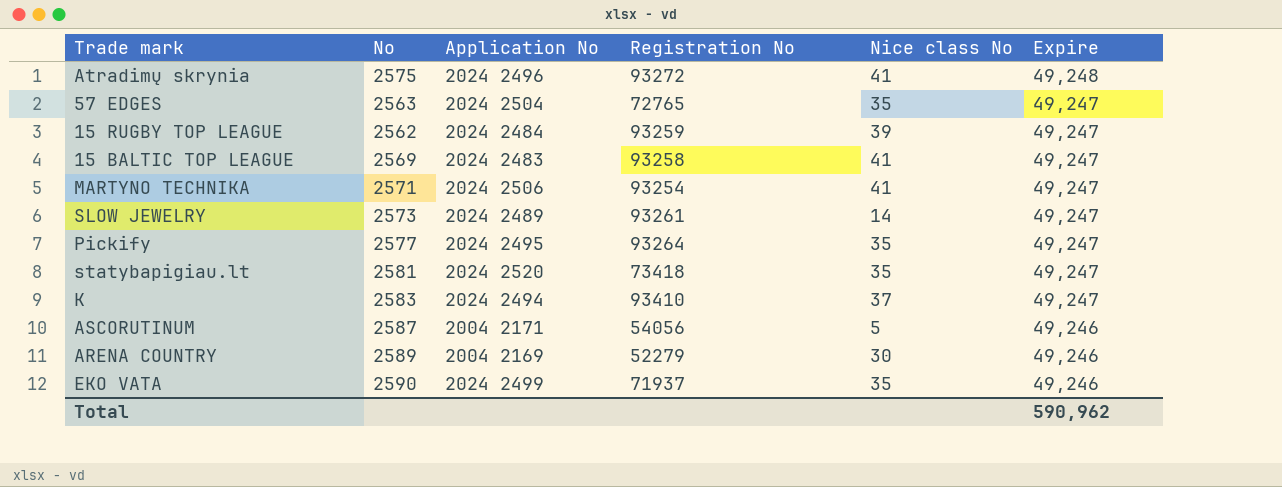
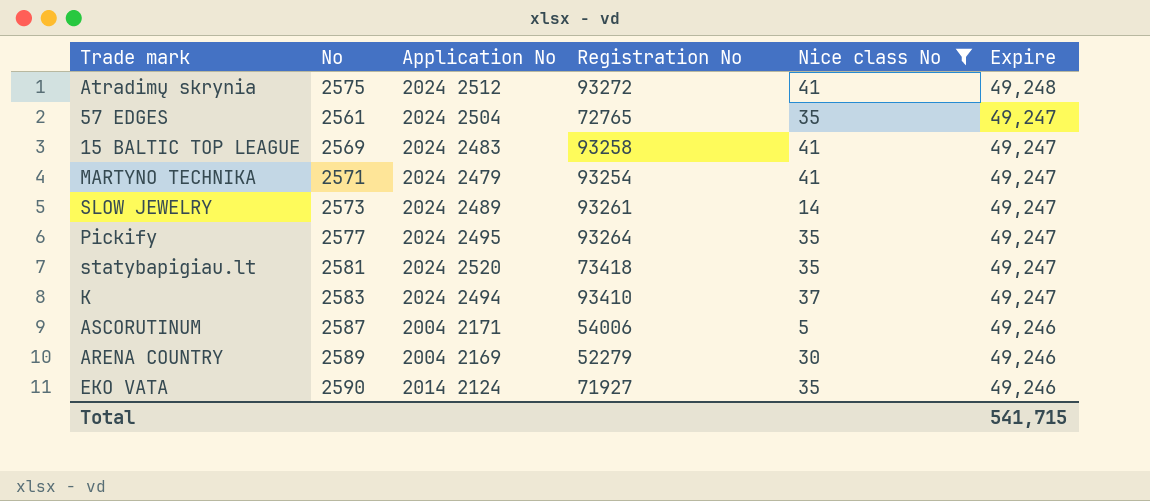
filter: none -> Nice class No != 39
Atradimų skrynia | Application No: 2024 2496 -> 2024 2512
57 EDGES | No: 2563 -> 2561
MARTYNO TECHNIKA | Application No: 2024 2506 -> 2024 2479
ASCORUTINUM | Registration No: 54056 -> 54006
EKO VATA | Application No: 2024 2499 -> 2014 2124
EKO VATA | Registration No: 71937 -> 71927
Total | Expire: 590,962 -> 541,715

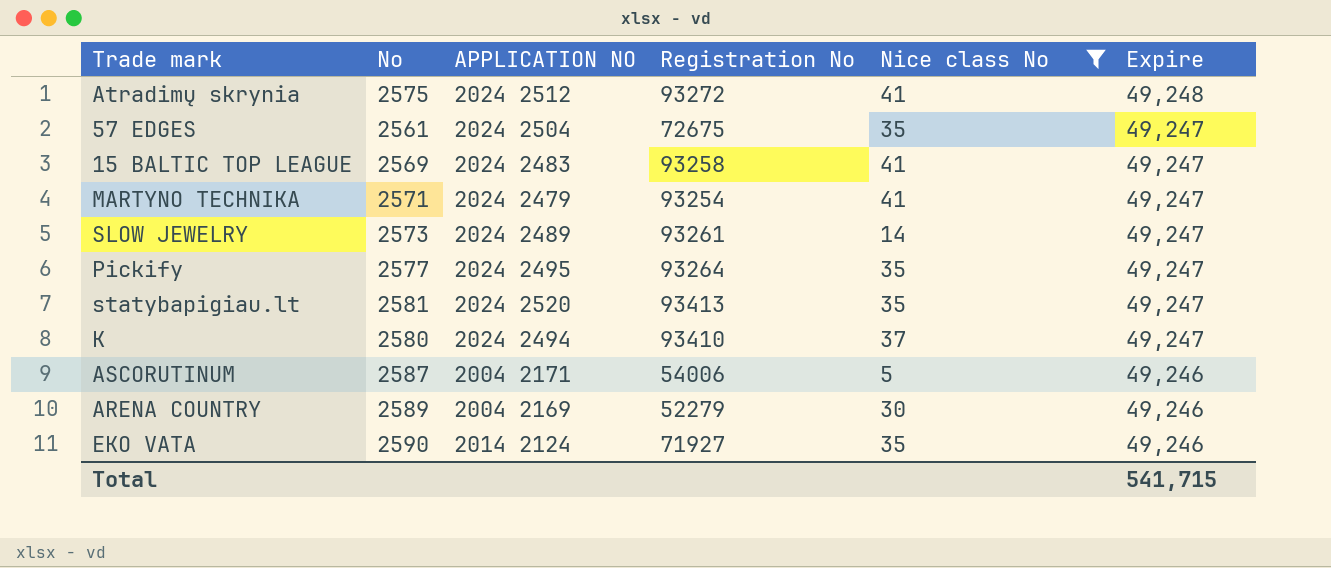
column name: Application No -> APPLICATION NO
57 EDGES | Registration No: 72765 -> 72675
statybapigiau.lt | Registration No: 73418 -> 93413
K | No: 2583 -> 2580

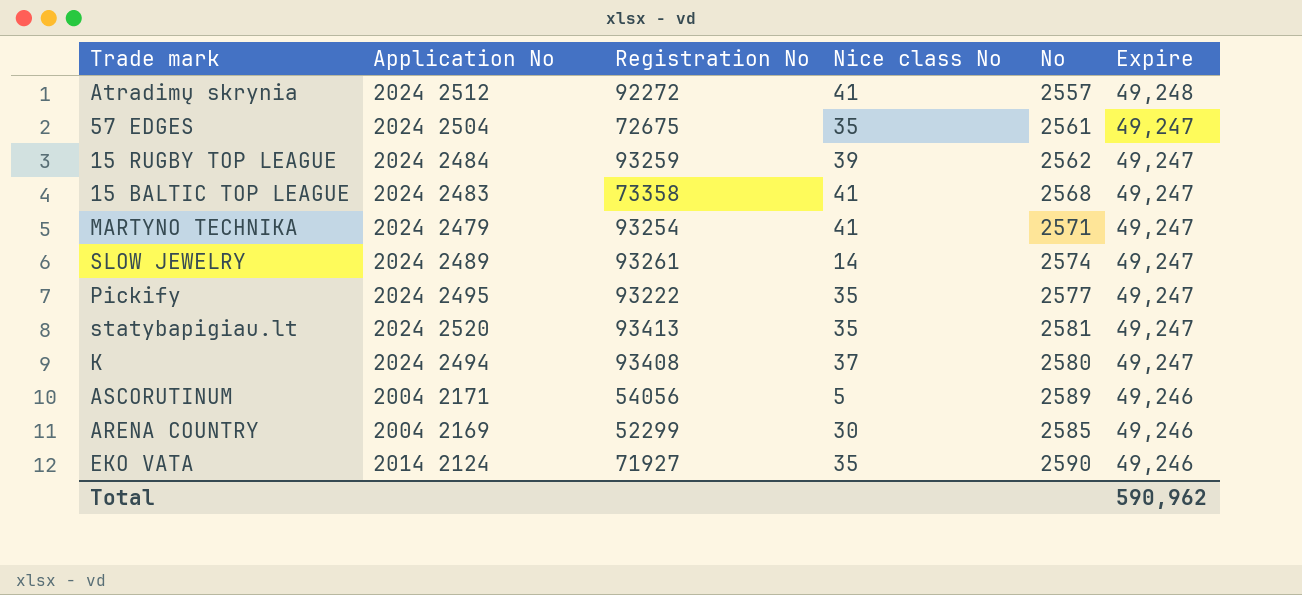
filter: Nice class No != 39 -> none
column name: APPLICATION NO -> Application No
column No | position: 2 -> 5
Atradimų skrynia | Registration No: 93272 -> 92272
Atradimų skrynia | No: 2575 -> 2557
15 BALTIC TOP LEAGUE | Registration No: 93258 -> 73358
15 BALTIC TOP LEAGUE | No: 2569 -> 2568
SLOW JEWELRY | No: 2573 -> 2574
Pickify | Registration No: 93264 -> 93222
K | Registration No: 93410 -> 93408
ASCORUTINUM | Registration No: 54006 -> 54056
ASCORUTINUM | No: 2587 -> 2589
ARENA COUNTRY | Registration No: 52279 -> 52299
ARENA COUNTRY | No: 2589 -> 2585
Total | Expire: 541,715 -> 590,962

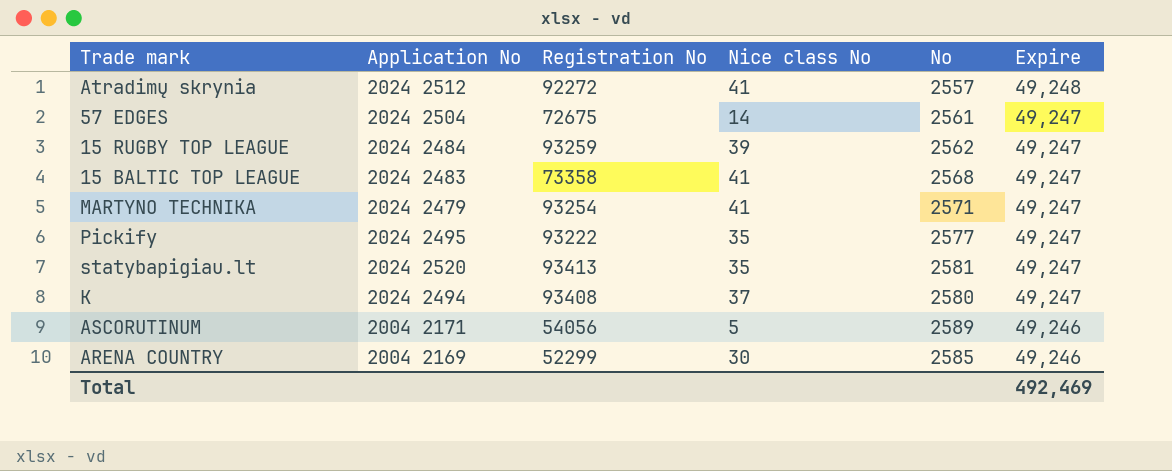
row SLOW JEWELRY: 2024 2489 | 93261 | 14 | 2574 | 49,247 -> none
row EKO VATA: 2014 2124 | 71927 | 35 | 2590 | 49,246 -> none
57 EDGES | Nice class No: 35 -> 14
Total | Expire: 590,962 -> 492,469

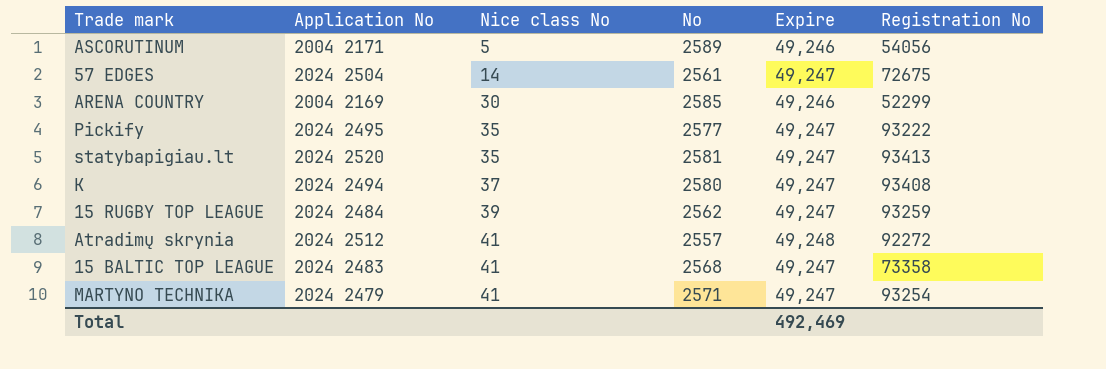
row order: Expire descending -> Nice class No ascending
column Registration No | position: 3 -> 6

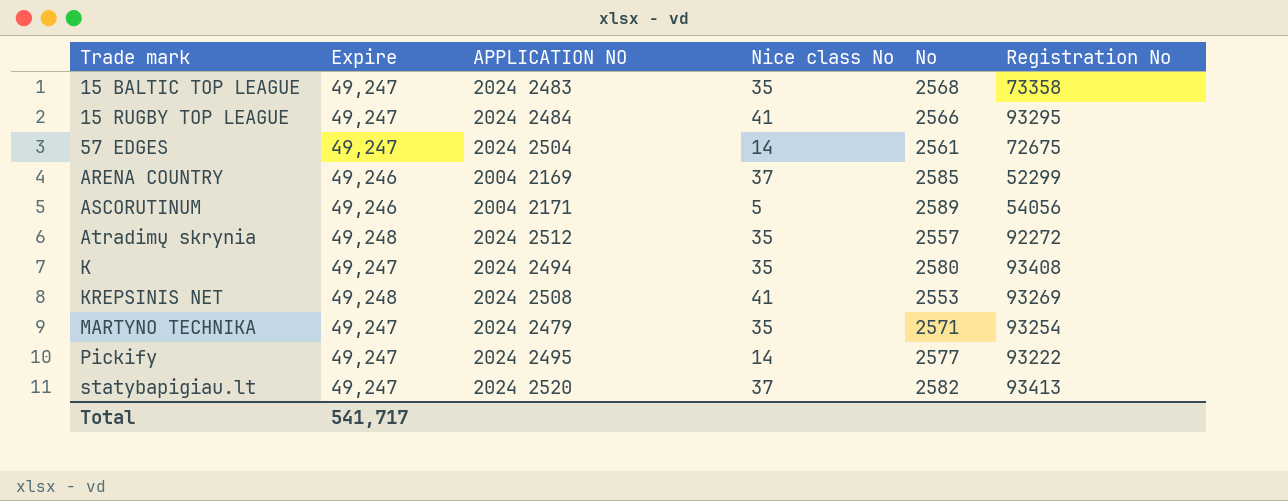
row order: Nice class No ascending -> Trade mark ascending
column Expire | position: 5 -> 2
column name: Application No -> APPLICATION NO
15 BALTIC TOP LEAGUE | Nice class No: 41 -> 35
15 RUGBY TOP LEAGUE | Nice class No: 39 -> 41
15 RUGBY TOP LEAGUE | No: 2562 -> 2566
15 RUGBY TOP LEAGUE | Registration No: 93259 -> 93295
ARENA COUNTRY | Nice class No: 30 -> 37
Atradimų skrynia | Nice class No: 41 -> 35
K | Nice class No: 37 -> 35
row KREPSINIS NET: none -> 49,248 | 2024 2508 | 41 | 2553 | 93269
MARTYNO TECHNIKA | Nice class No: 41 -> 35
Pickify | Nice class No: 35 -> 14
statybapigiau.lt | Nice class No: 35 -> 37
statybapigiau.lt | No: 2581 -> 2582
Total | Expire: 492,469 -> 541,717

